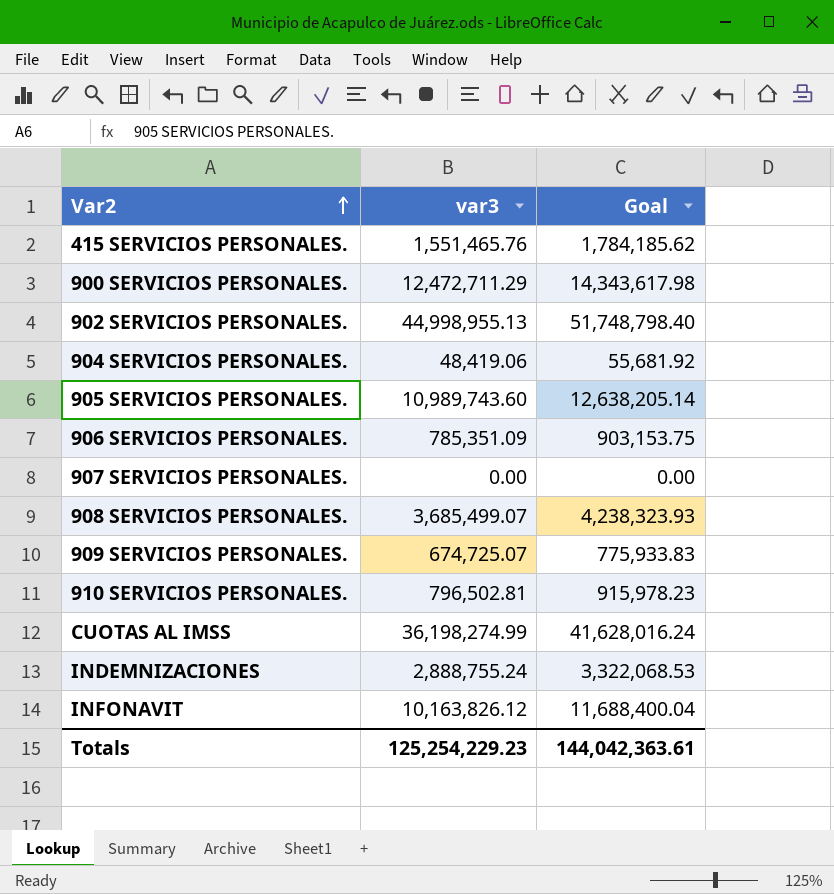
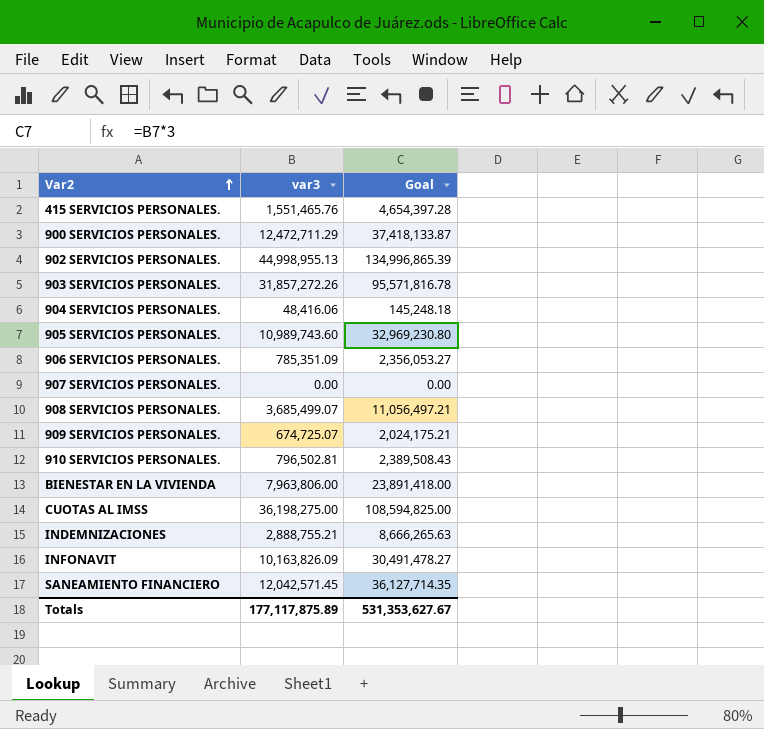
column Goal | formula: [var3] * 1.15 -> [var3] * 3
row 903 SERVICIOS PERSONALES.: none -> 31,857,272.26 | 95,571,816.78
904 SERVICIOS PERSONALES. | var3: 48,419.06 -> 48,416.06
row BIENESTAR EN LA VIVIENDA: none -> 7,963,806.00 | 23,891,418.00
CUOTAS AL IMSS | var3: 36,198,274.99 -> 36,198,275.00
INDEMNIZACIONES | var3: 2,888,755.24 -> 2,888,755.21
INFONAVIT | var3: 10,163,826.12 -> 10,163,826.09
row SANEAMIENTO FINANCIERO: none -> 12,042,571.45 | 36,127,714.35
Totals | var3: 125,254,229.23 -> 177,117,875.89
Totals | Goal: 144,042,363.61 -> 531,353,627.67

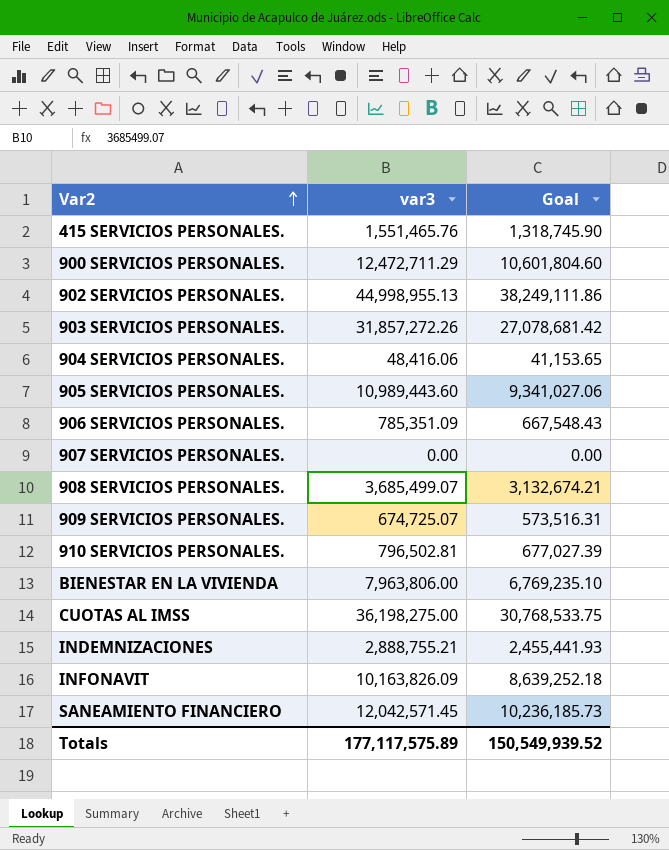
column Goal | formula: [var3] * 3 -> [var3] * 0.85
905 SERVICIOS PERSONALES. | var3: 10,989,743.60 -> 10,989,443.60
Totals | var3: 177,117,875.89 -> 177,117,575.89
Totals | Goal: 531,353,627.67 -> 150,549,939.52

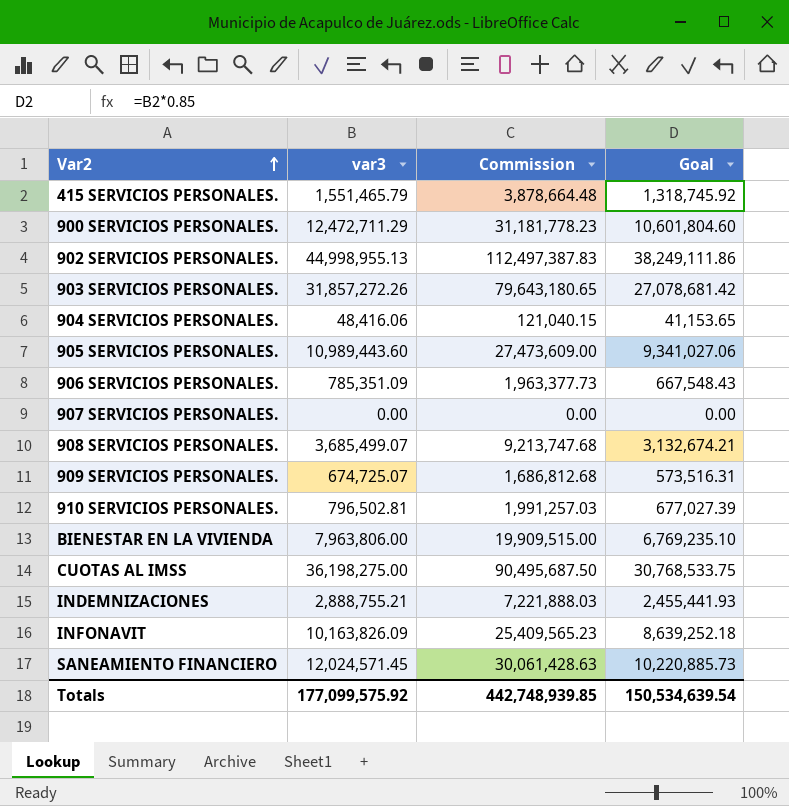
column Commission | formula: none -> [var3] * 2.5
415 SERVICIOS PERSONALES. | var3: 1,551,465.76 -> 1,551,465.79
415 SERVICIOS PERSONALES. | Goal: 1,318,745.90 -> 1,318,745.92
SANEAMIENTO FINANCIERO | var3: 12,042,571.45 -> 12,024,571.45
SANEAMIENTO FINANCIERO | Goal: 10,236,185.73 -> 10,220,885.73
Totals | var3: 177,117,575.89 -> 177,099,575.92
Totals | Goal: 150,549,939.52 -> 150,534,639.54

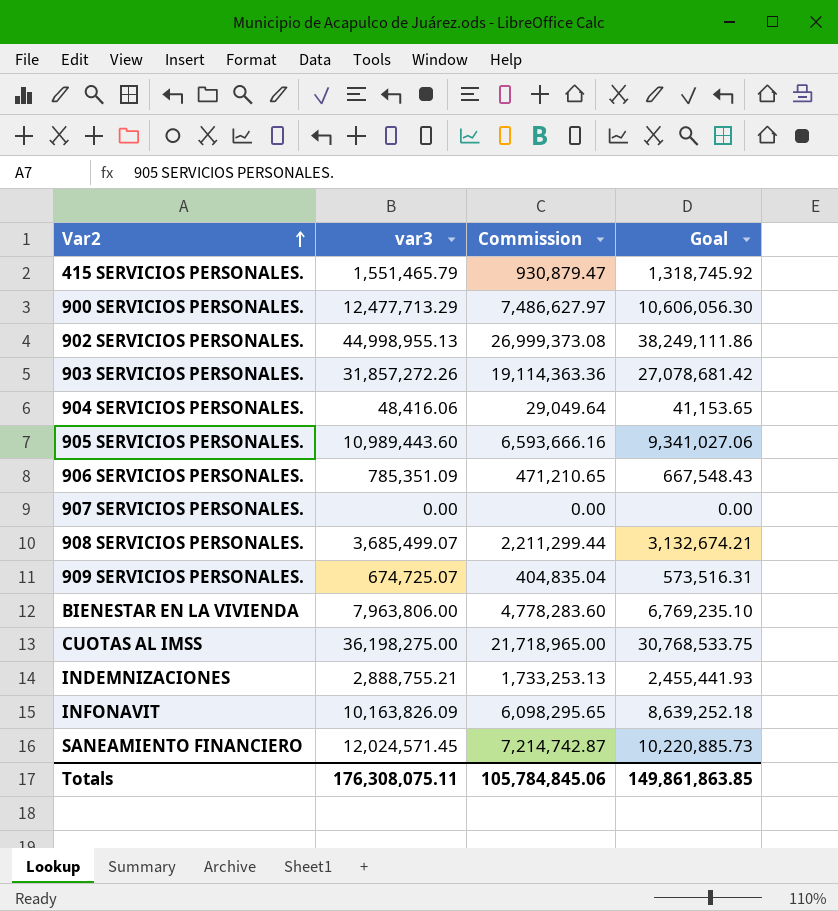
column Commission | formula: [var3] * 2.5 -> [var3] * 0.6
row 910 SERVICIOS PERSONALES.: 796,502.81 | 1,991,257.03 | 677,027.39 -> none
900 SERVICIOS PERSONALES. | var3: 12,472,711.29 -> 12,477,713.29
900 SERVICIOS PERSONALES. | Goal: 10,601,804.60 -> 10,606,056.30
Totals | var3: 177,099,575.92 -> 176,308,075.11
Totals | Commission: 442,748,939.85 -> 105,784,845.06
Totals | Goal: 150,534,639.54 -> 149,861,863.85

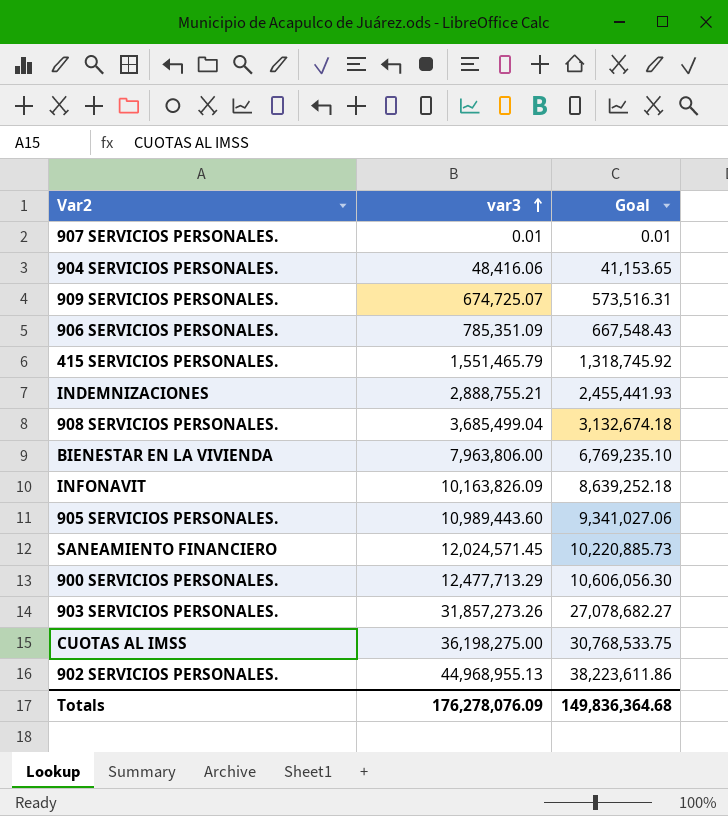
row order: Var2 ascending -> var3 ascending
column Commission | formula: [var3] * 0.6 -> none
907 SERVICIOS PERSONALES. | var3: 0.00 -> 0.01
907 SERVICIOS PERSONALES. | Goal: 0.00 -> 0.01
908 SERVICIOS PERSONALES. | var3: 3,685,499.07 -> 3,685,499.04
908 SERVICIOS PERSONALES. | Goal: 3,132,674.21 -> 3,132,674.18
903 SERVICIOS PERSONALES. | var3: 31,857,272.26 -> 31,857,273.26
903 SERVICIOS PERSONALES. | Goal: 27,078,681.42 -> 27,078,682.27
902 SERVICIOS PERSONALES. | var3: 44,998,955.13 -> 44,968,955.13
902 SERVICIOS PERSONALES. | Goal: 38,249,111.86 -> 38,223,611.86
Totals | var3: 176,308,075.11 -> 176,278,076.09
Totals | Goal: 149,861,863.85 -> 149,836,364.68

